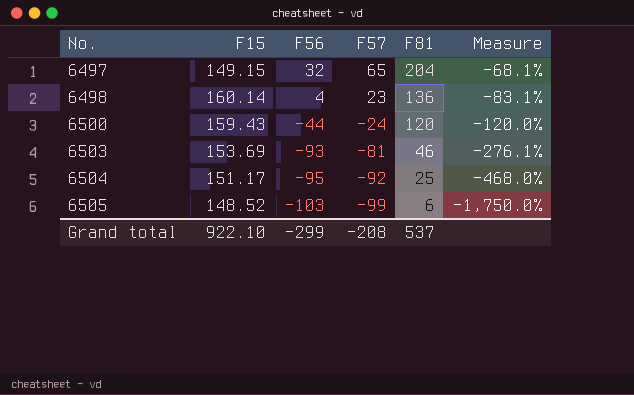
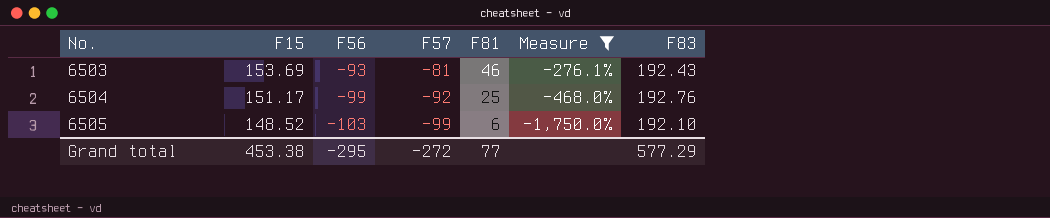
filter: none -> Measure <= -276.1%
column F83 | position: none -> 7
6504 | F56: -95 -> -99
Grand total | F15: 922.10 -> 453.38
Grand total | F56: -299 -> -295
Grand total | F57: -208 -> -272
Grand total | F81: 537 -> 77

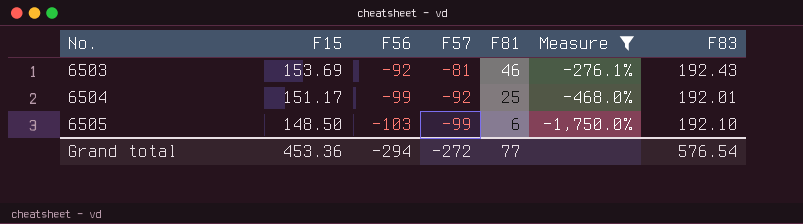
6503 | F56: -93 -> -92
6504 | F83: 192.76 -> 192.01
6505 | F15: 148.52 -> 148.50
Grand total | F15: 453.38 -> 453.36
Grand total | F56: -295 -> -294
Grand total | F83: 577.29 -> 576.54

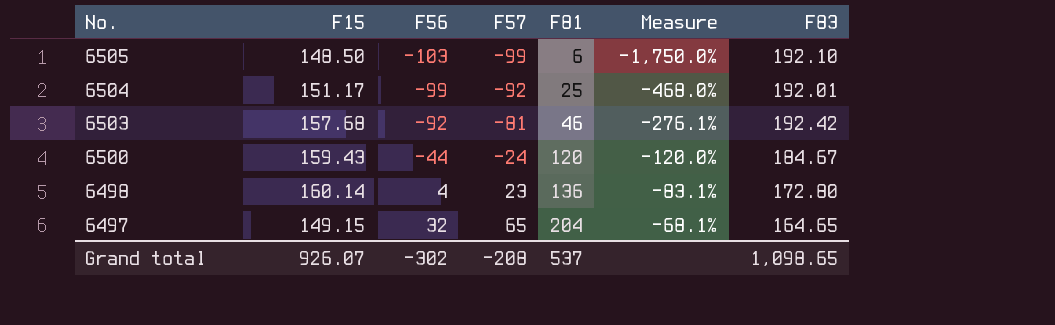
filter: Measure <= -276.1% -> none
row order: No. ascending -> No. descending
6503 | F15: 153.69 -> 157.68
6503 | F83: 192.43 -> 192.42
Grand total | F15: 453.36 -> 926.07
Grand total | F56: -294 -> -302
Grand total | F57: -272 -> -208
Grand total | F81: 77 -> 537
Grand total | F83: 576.54 -> 1,098.65

